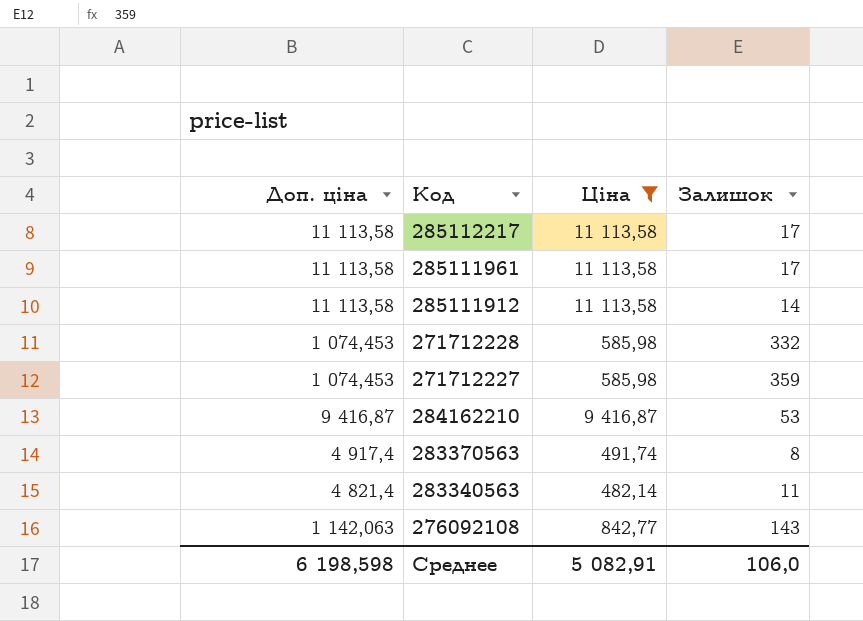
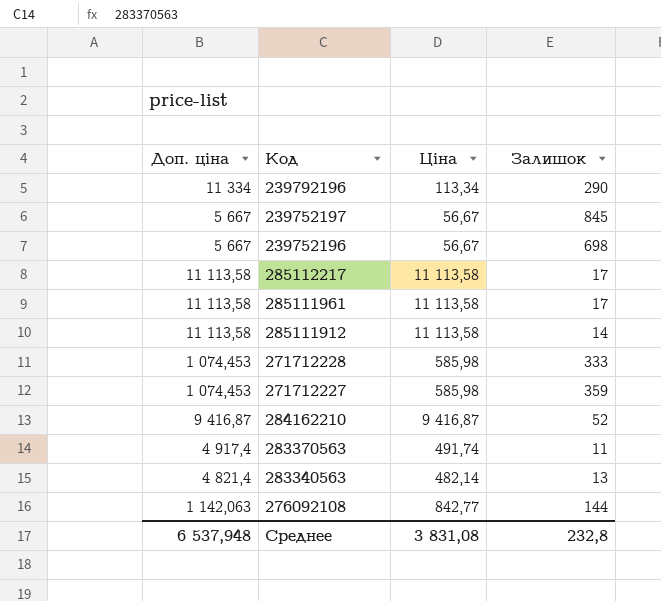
filter: Ціна >= 482,14 -> none
271712228 | Залишок: 332 -> 333
284162210 | Залишок: 53 -> 52
283370563 | Залишок: 8 -> 11
283340563 | Залишок: 11 -> 13
276092108 | Залишок: 143 -> 144
Среднее | Доп. ціна: 6 198,598 -> 6 537,948
Среднее | Ціна: 5 082,91 -> 3 831,08
Среднее | Залишок: 106,0 -> 232,8

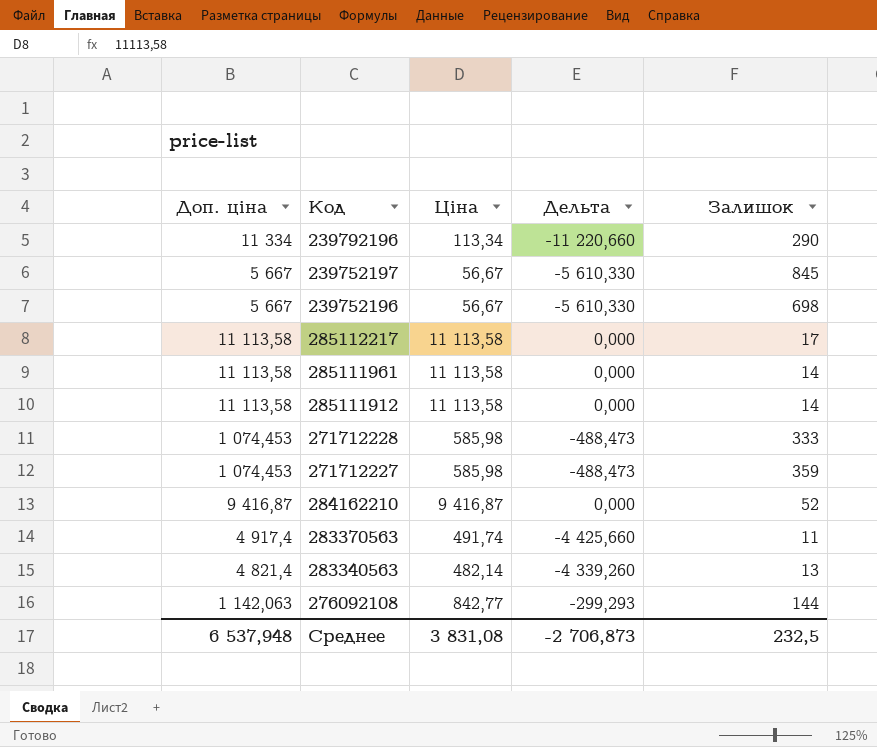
column Дельта | formula: none -> [Ціна] - [Доп. ціна]
285111961 | Залишок: 17 -> 14
Среднее | Залишок: 232,8 -> 232,5

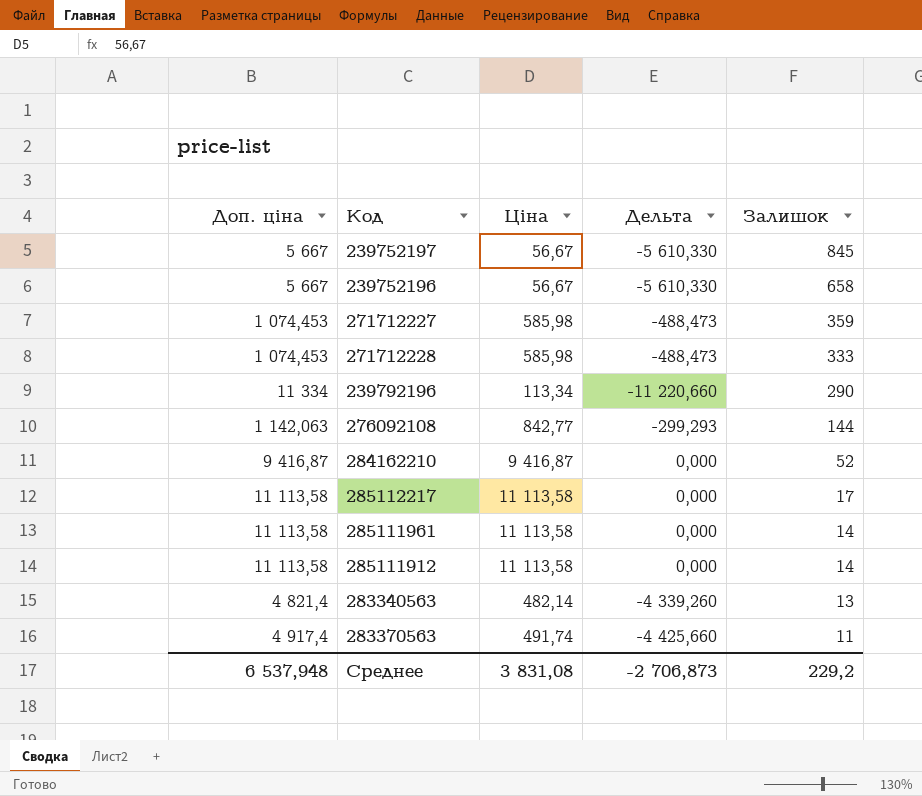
row order: none -> Залишок descending
239752196 | Залишок: 698 -> 658
Среднее | Залишок: 232,5 -> 229,2

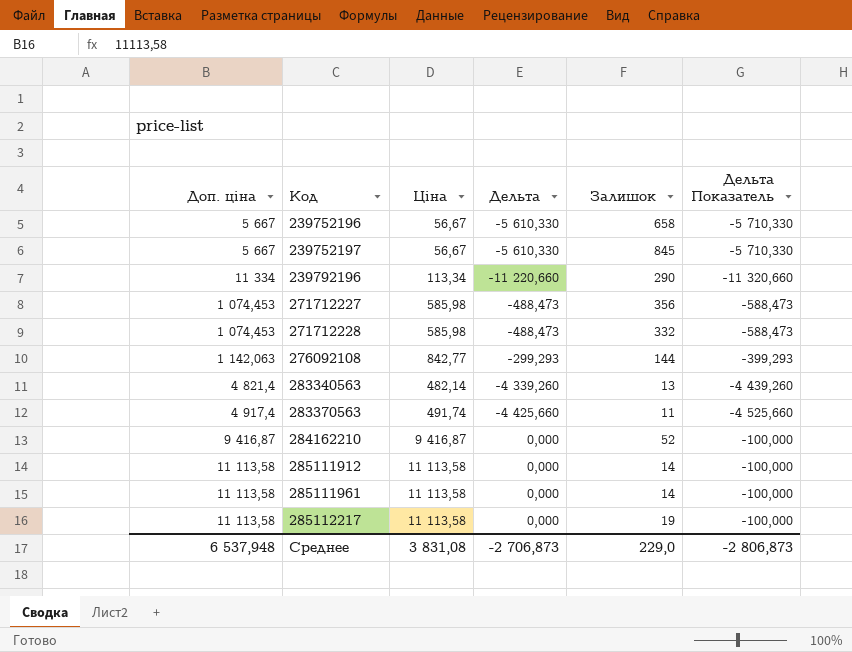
row order: Залишок descending -> Код ascending
column Дельта Показатель | formula: none -> [Дельта] - 100
271712227 | Залишок: 359 -> 356
271712228 | Залишок: 333 -> 332
285112217 | Залишок: 17 -> 19
Среднее | Залишок: 229,2 -> 229,0

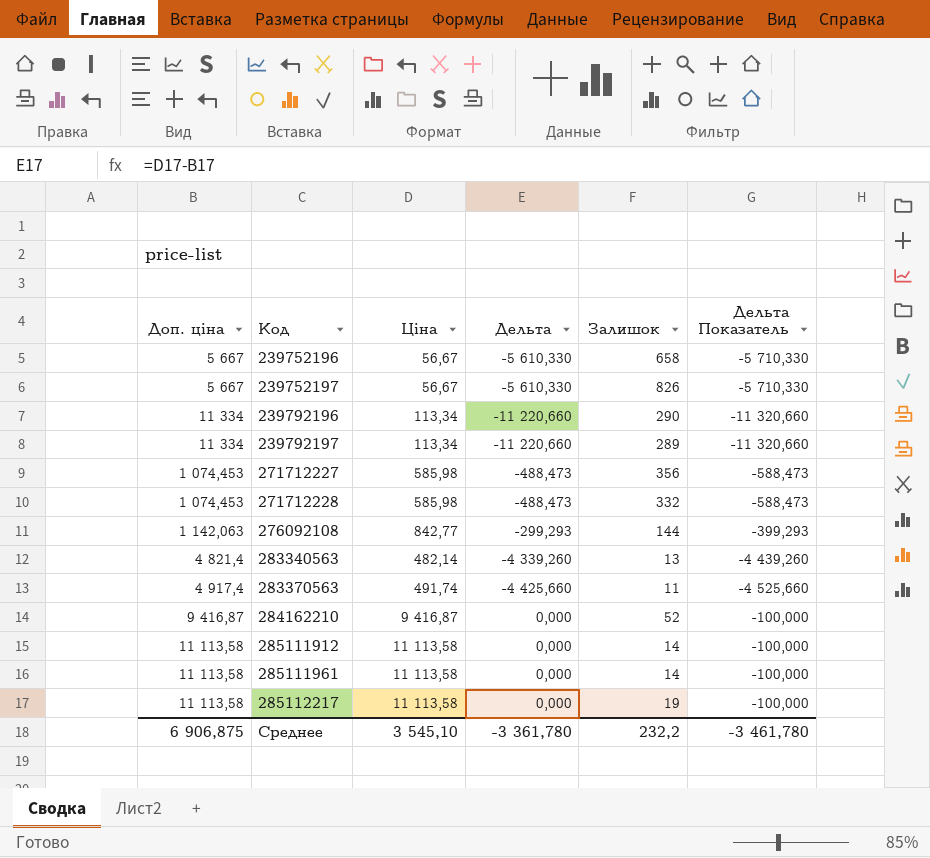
239752197 | Залишок: 845 -> 826
row 239792197: none -> 11 334 | 113,34 | -11 220,660 | 289 | -11 320,660
Среднее | Доп. ціна: 6 537,948 -> 6 906,875
Среднее | Ціна: 3 831,08 -> 3 545,10
Среднее | Дельта: -2 706,873 -> -3 361,780
Среднее | Залишок: 229,0 -> 232,2
Среднее | Дельта Показатель: -2 806,873 -> -3 461,780

